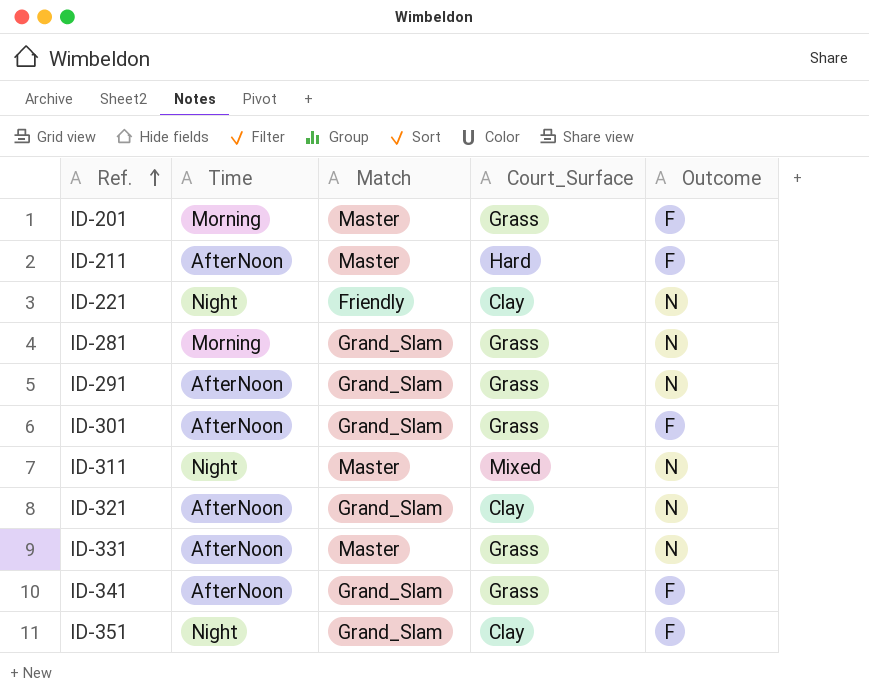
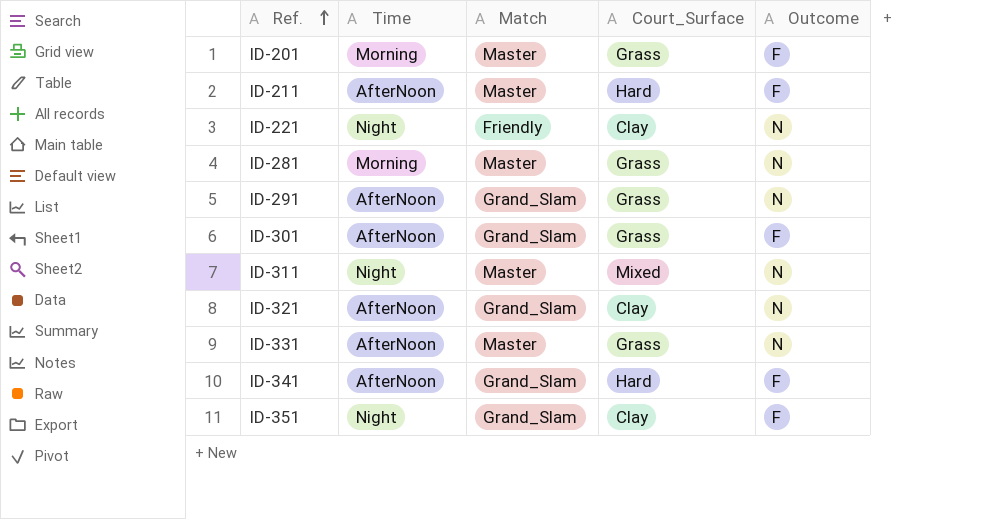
ID-281 | Match: Grand_Slam -> Master
ID-341 | Court_Surface: Grass -> Hard

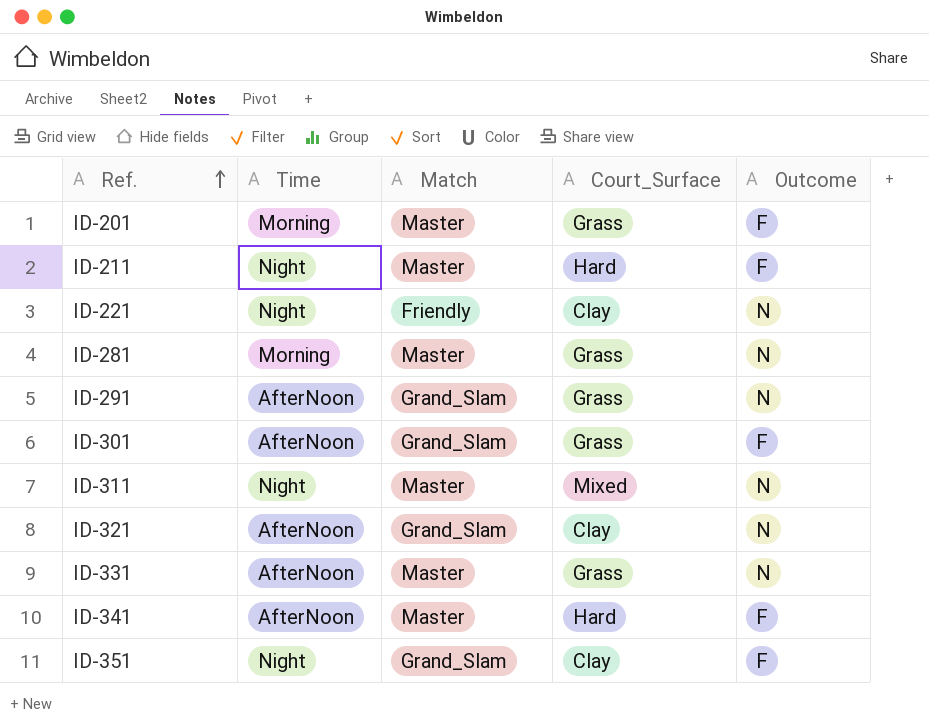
ID-211 | Time: AfterNoon -> Night
ID-341 | Match: Grand_Slam -> Master

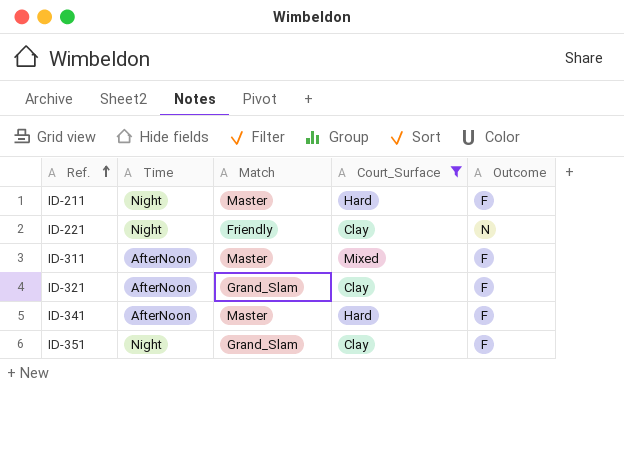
filter: none -> Court_Surface != Grass
ID-311 | Time: Night -> AfterNoon
ID-311 | Outcome: N -> F
ID-321 | Outcome: N -> F

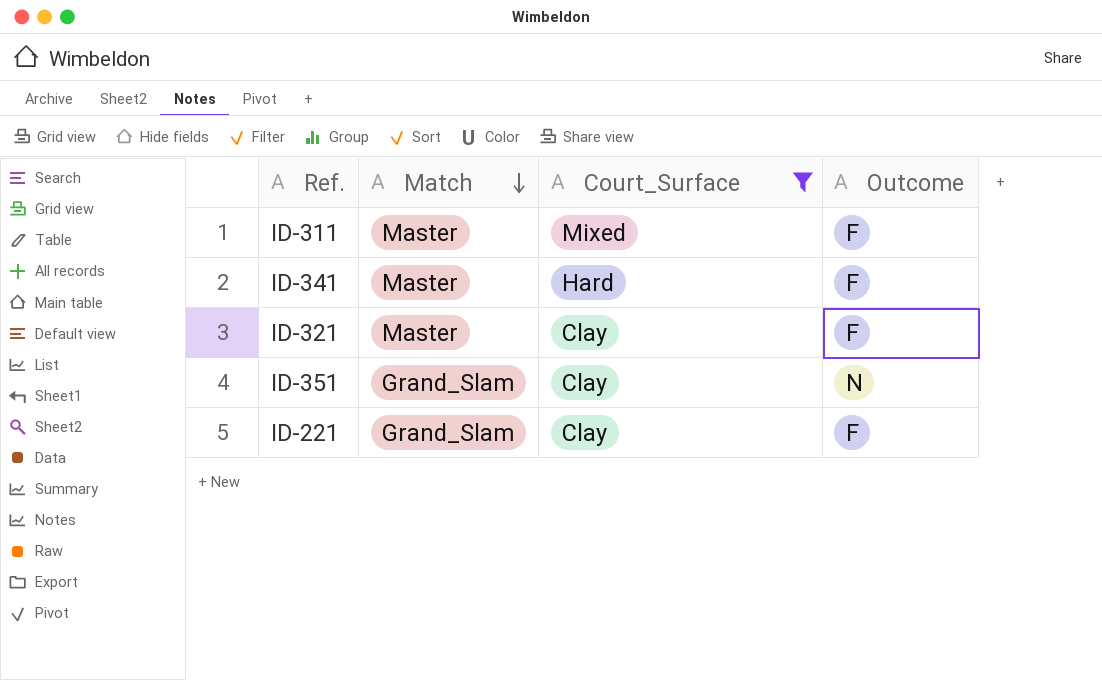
row order: Ref. ascending -> Match descending
column Time | position: 2 -> none
row ID-211: Night | Master | Hard | F -> none
ID-321 | Match: Grand_Slam -> Master
ID-351 | Outcome: F -> N
ID-221 | Match: Friendly -> Grand_Slam
ID-221 | Outcome: N -> F

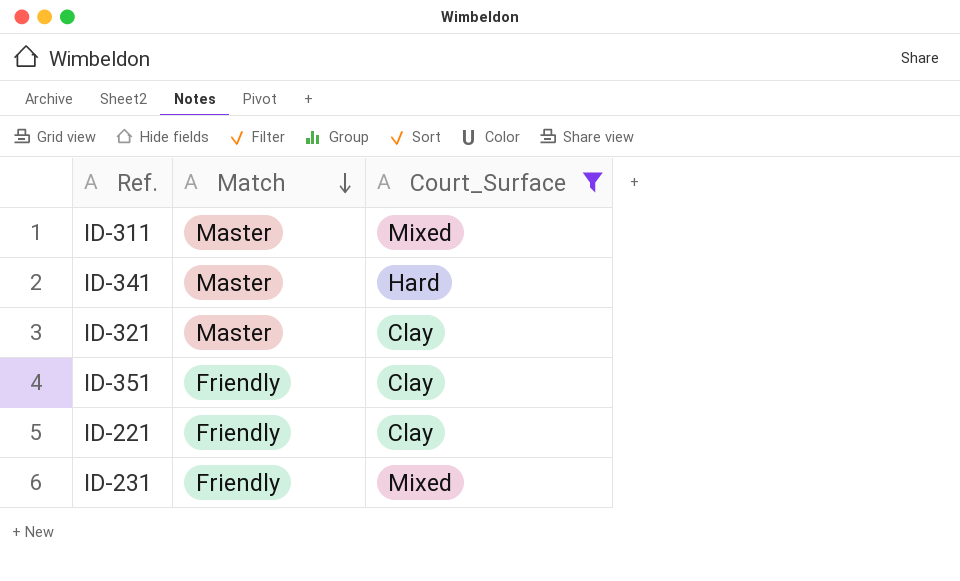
column Outcome | position: 4 -> none
ID-351 | Match: Grand_Slam -> Friendly
ID-221 | Match: Grand_Slam -> Friendly
row ID-231: none -> Friendly | Mixed

